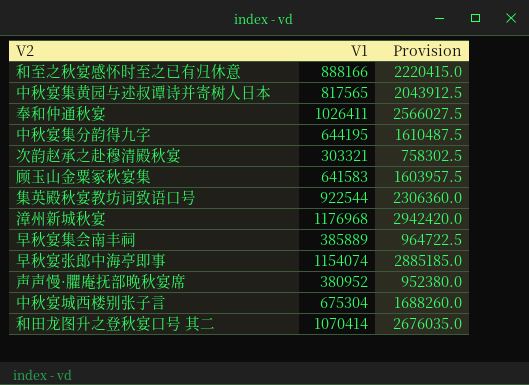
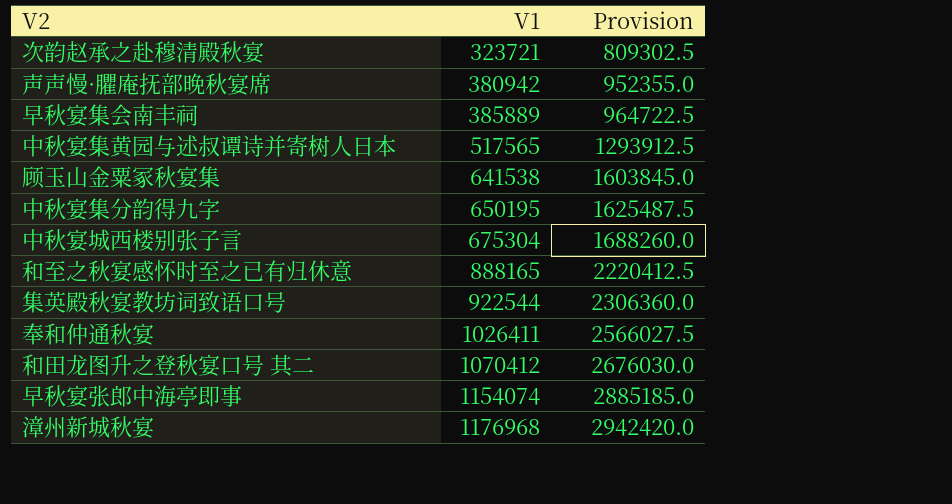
row order: none -> V1 ascending
次韵赵承之赴穆清殿秋宴 | V1: 303321 -> 323721
次韵赵承之赴穆清殿秋宴 | Provision: 758302.5 -> 809302.5
声声慢·臞庵抚部晚秋宴席 | V1: 380952 -> 380942
声声慢·臞庵抚部晚秋宴席 | Provision: 952380.0 -> 952355.0
中秋宴集黄园与述叔谭诗并寄树人日本 | V1: 817565 -> 517565
中秋宴集黄园与述叔谭诗并寄树人日本 | Provision: 2043912.5 -> 1293912.5
顾玉山金粟冢秋宴集 | V1: 641583 -> 641538
顾玉山金粟冢秋宴集 | Provision: 1603957.5 -> 1603845.0
中秋宴集分韵得九字 | V1: 644195 -> 650195
中秋宴集分韵得九字 | Provision: 1610487.5 -> 1625487.5
和至之秋宴感怀时至之已有归休意 | V1: 888166 -> 888165
和至之秋宴感怀时至之已有归休意 | Provision: 2220415.0 -> 2220412.5
和田龙图升之登秋宴口号 其二 | V1: 1070414 -> 1070412
和田龙图升之登秋宴口号 其二 | Provision: 2676035.0 -> 2676030.0

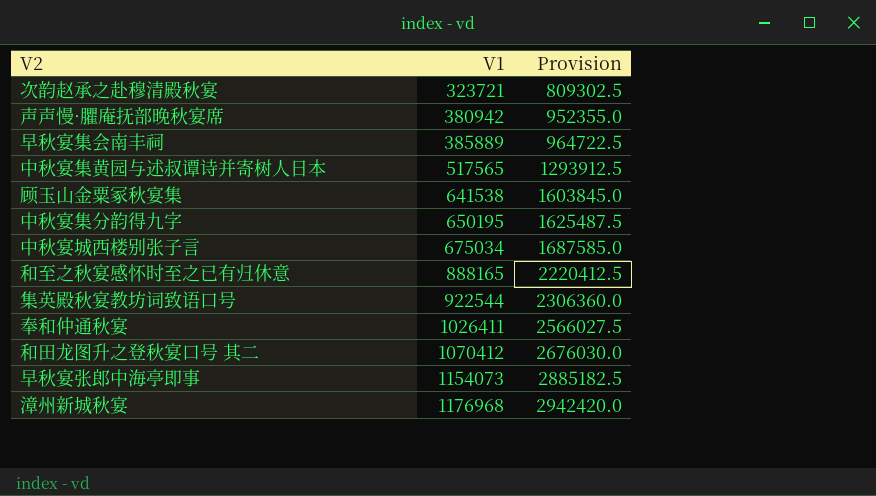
中秋宴城西楼别张子言 | V1: 675304 -> 675034
中秋宴城西楼别张子言 | Provision: 1688260.0 -> 1687585.0
早秋宴张郎中海亭即事 | V1: 1154074 -> 1154073
早秋宴张郎中海亭即事 | Provision: 2885185.0 -> 2885182.5

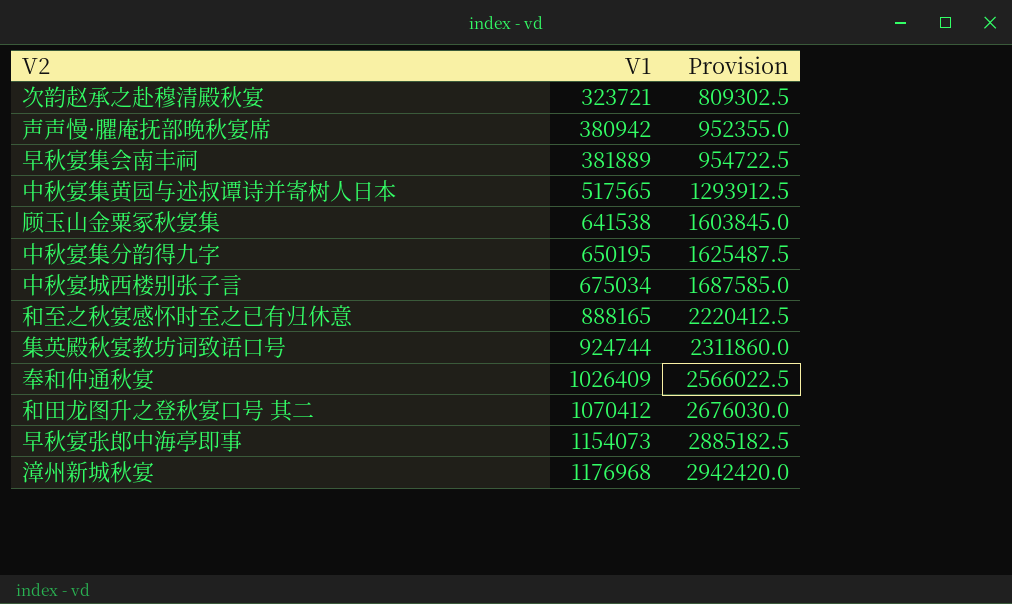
早秋宴集会南丰祠 | V1: 385889 -> 381889
早秋宴集会南丰祠 | Provision: 964722.5 -> 954722.5
集英殿秋宴教坊词致语口号 | V1: 922544 -> 924744
集英殿秋宴教坊词致语口号 | Provision: 2306360.0 -> 2311860.0
奉和仲通秋宴 | V1: 1026411 -> 1026409
奉和仲通秋宴 | Provision: 2566027.5 -> 2566022.5

